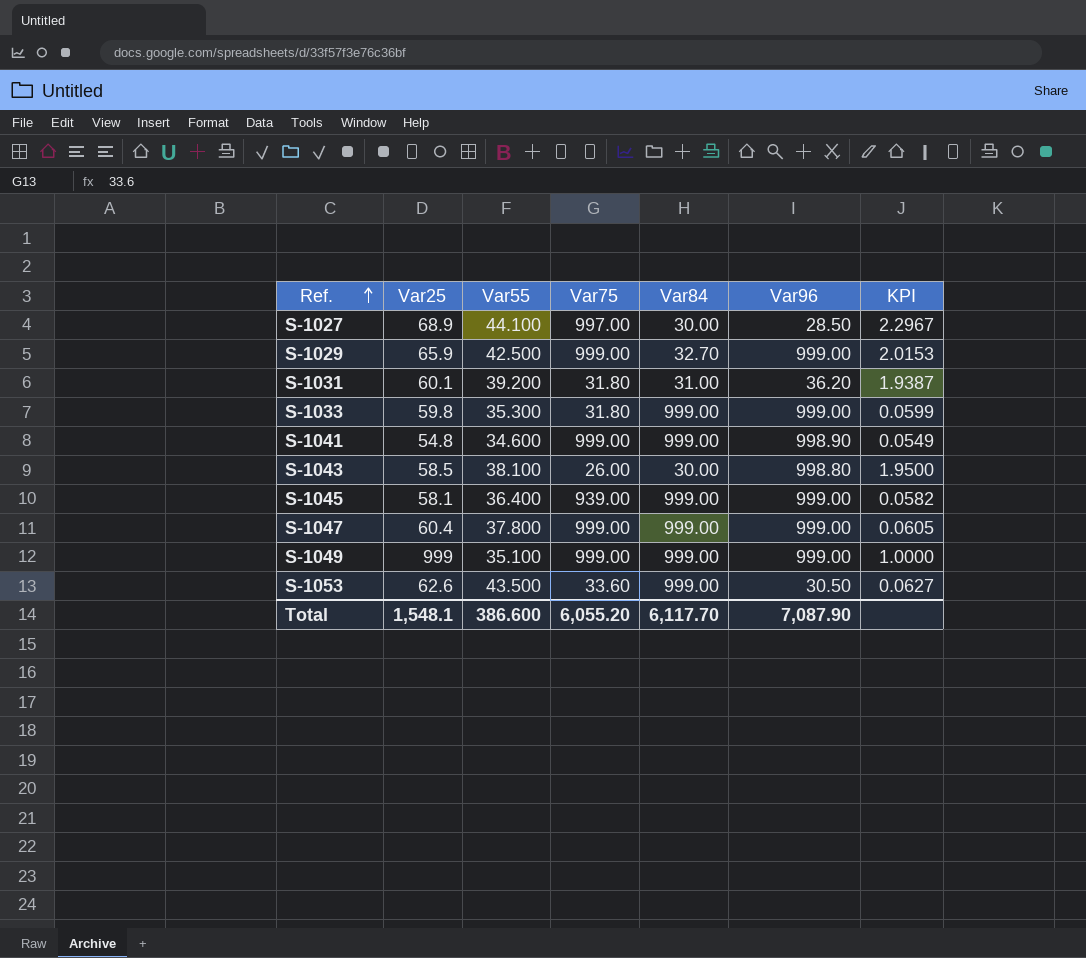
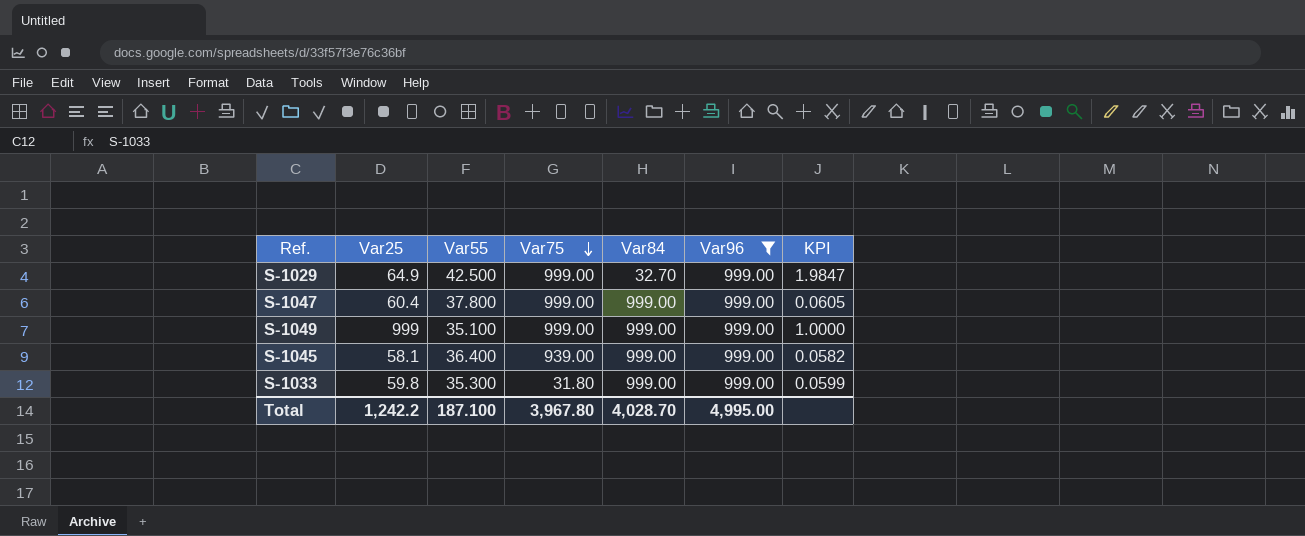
filter: none -> Var96 = 999.00
row order: Ref. ascending -> Var75 descending
S-1029 | Var25: 65.9 -> 64.9
S-1029 | KPI: 2.0153 -> 1.9847
Total | Var25: 1,548.1 -> 1,242.2
Total | Var55: 386.600 -> 187.100
Total | Var75: 6,055.20 -> 3,967.80
Total | Var84: 6,117.70 -> 4,028.70
Total | Var96: 7,087.90 -> 4,995.00

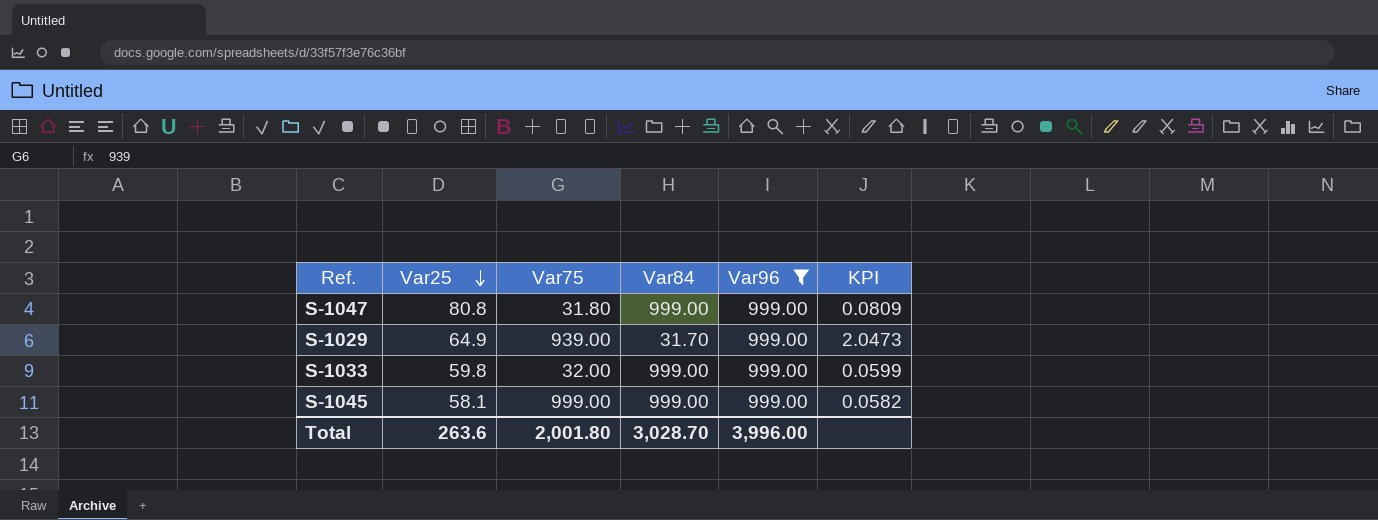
row order: Var75 descending -> Var25 descending
column Var55 | position: 3 -> none
row S-1049: 999 | 35.100 | 999.00 | 999.00 | 999.00 | 1.0000 -> none
S-1047 | Var25: 60.4 -> 80.8
S-1047 | Var75: 999.00 -> 31.80
S-1047 | KPI: 0.0605 -> 0.0809
S-1029 | Var75: 999.00 -> 939.00
S-1029 | Var84: 32.70 -> 31.70
S-1029 | KPI: 1.9847 -> 2.0473
S-1033 | Var75: 31.80 -> 32.00
S-1045 | Var75: 939.00 -> 999.00
Total | Var25: 1,242.2 -> 263.6
Total | Var75: 3,967.80 -> 2,001.80
Total | Var84: 4,028.70 -> 3,028.70
Total | Var96: 4,995.00 -> 3,996.00

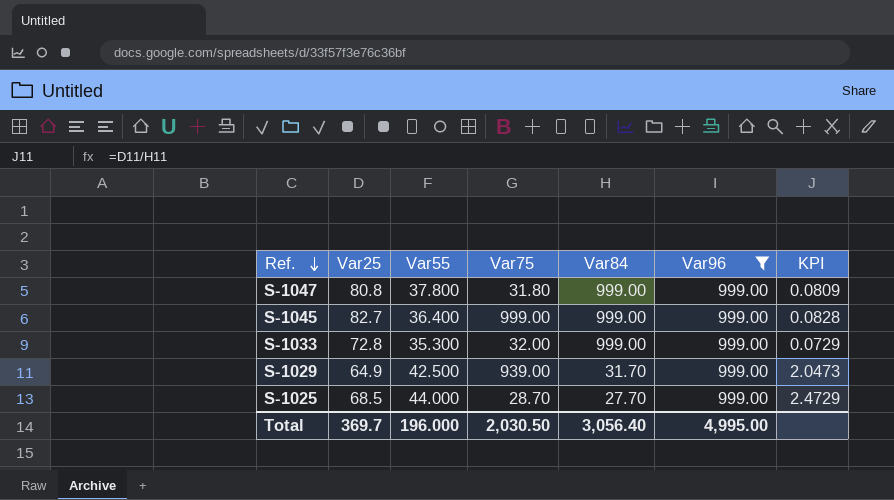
row order: Var25 descending -> Ref. descending
column Var55 | position: none -> 3
S-1045 | Var25: 58.1 -> 82.7
S-1045 | KPI: 0.0582 -> 0.0828
S-1033 | Var25: 59.8 -> 72.8
S-1033 | KPI: 0.0599 -> 0.0729
row S-1025: none -> 68.5 | 44.000 | 28.70 | 27.70 | 999.00 | 2.4729
Total | Var25: 263.6 -> 369.7
Total | Var75: 2,001.80 -> 2,030.50
Total | Var84: 3,028.70 -> 3,056.40
Total | Var96: 3,996.00 -> 4,995.00

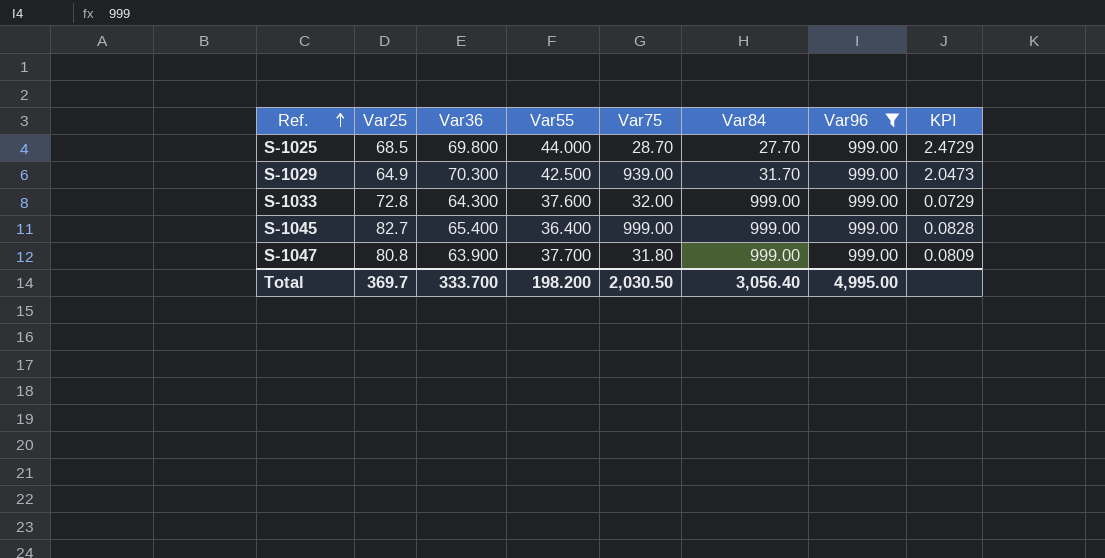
row order: Ref. descending -> Ref. ascending
column Var36 | position: none -> 3
S-1033 | Var55: 35.300 -> 37.600
S-1047 | Var55: 37.800 -> 37.700
Total | Var55: 196.000 -> 198.200

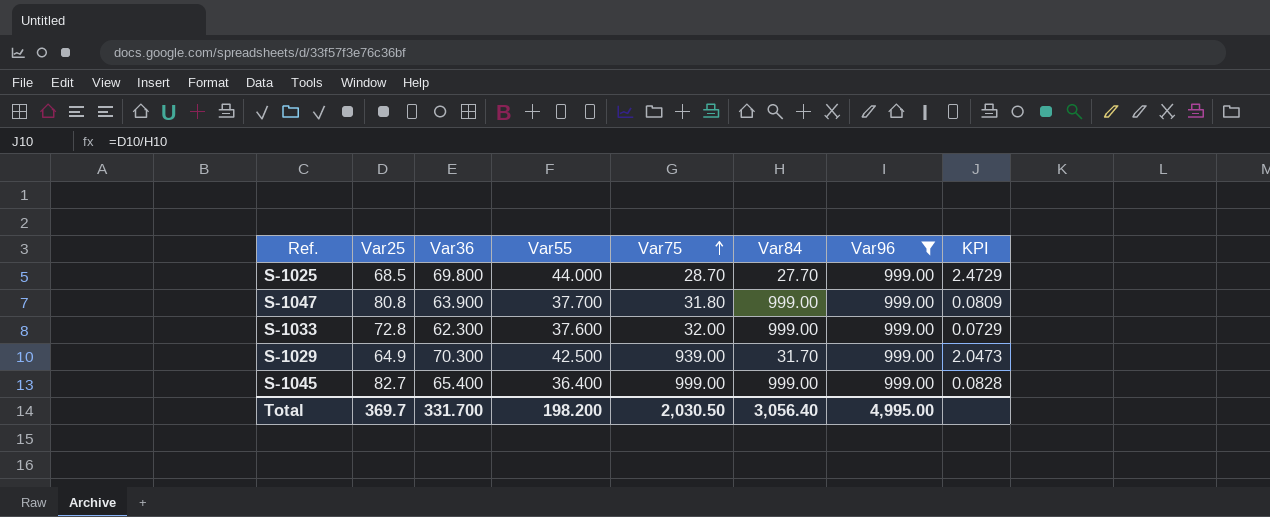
row order: Ref. ascending -> Var75 ascending
S-1033 | Var36: 64.300 -> 62.300
Total | Var36: 333.700 -> 331.700

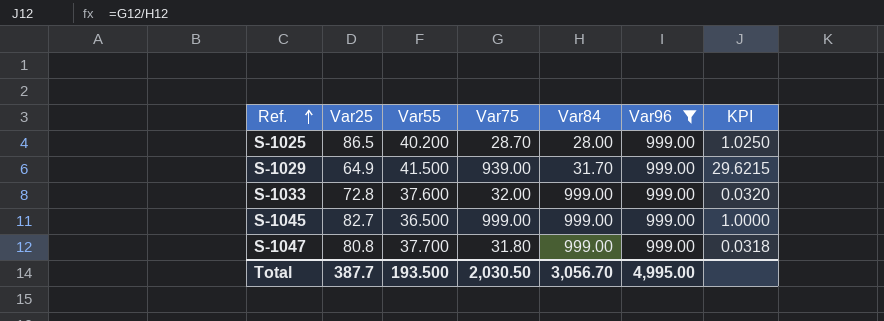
row order: Var75 ascending -> Ref. ascending
column Var36 | position: 3 -> none
column KPI | formula: [Var25] / [Var84] -> [Var75] / [Var84]
S-1025 | Var25: 68.5 -> 86.5
S-1025 | Var55: 44.000 -> 40.200
S-1025 | Var84: 27.70 -> 28.00
S-1029 | Var55: 42.500 -> 41.500
S-1045 | Var55: 36.400 -> 36.500
Total | Var25: 369.7 -> 387.7
Total | Var55: 198.200 -> 193.500
Total | Var84: 3,056.40 -> 3,056.70

